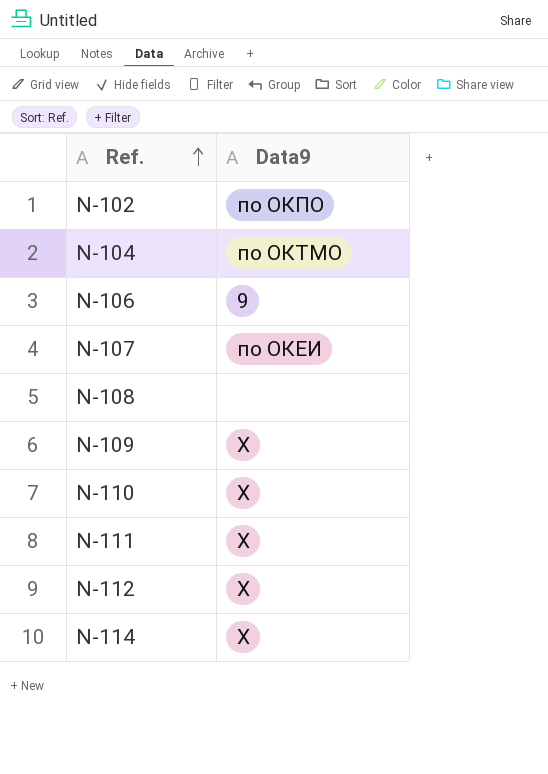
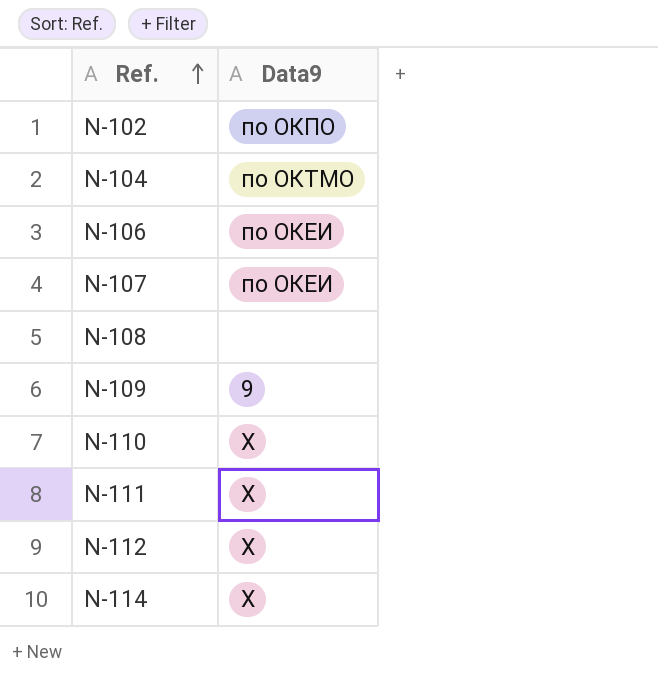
N-106 | Data9: 9 -> по ОКЕИ
N-109 | Data9: Х -> 9

